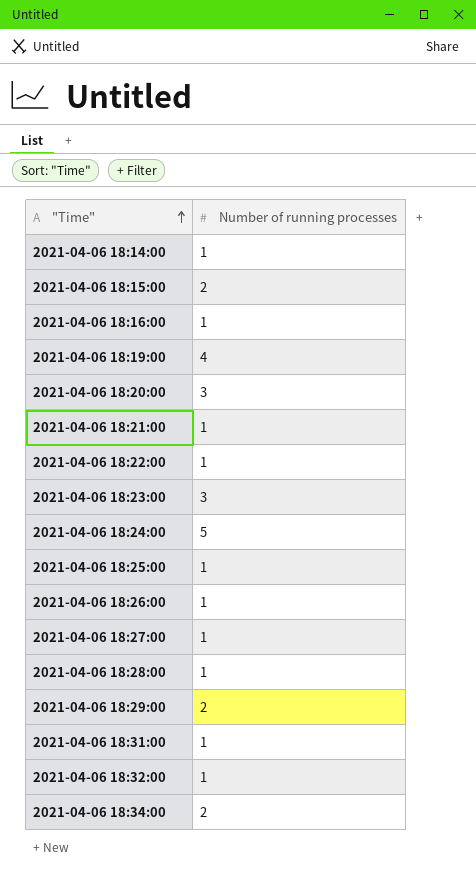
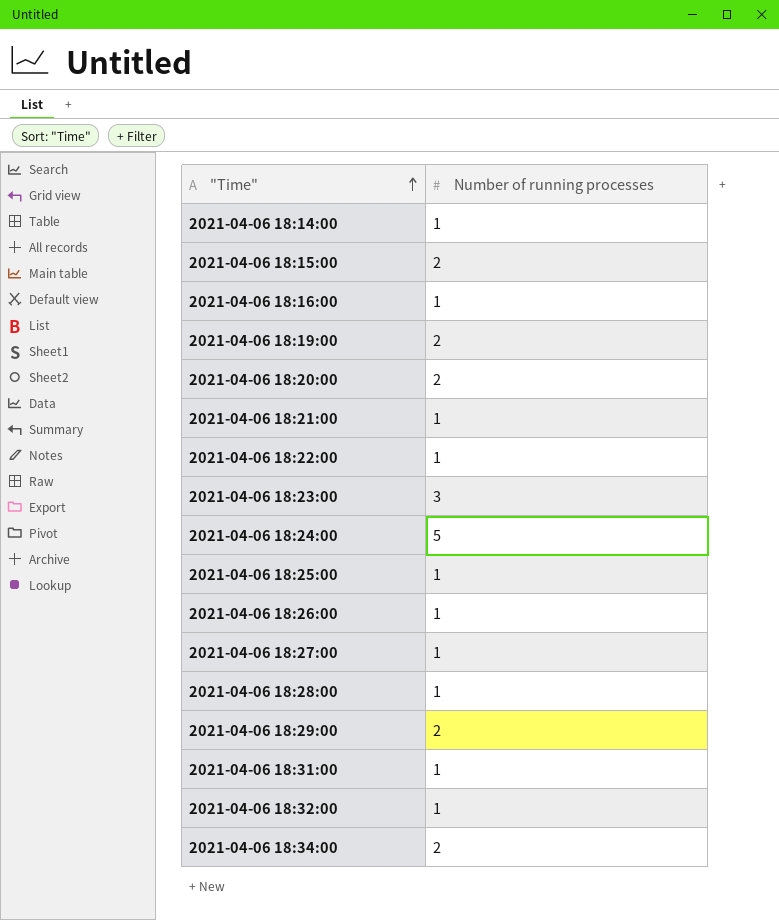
2021-04-06 18:19:00 | Number of running processes: 4 -> 2
2021-04-06 18:20:00 | Number of running processes: 3 -> 2

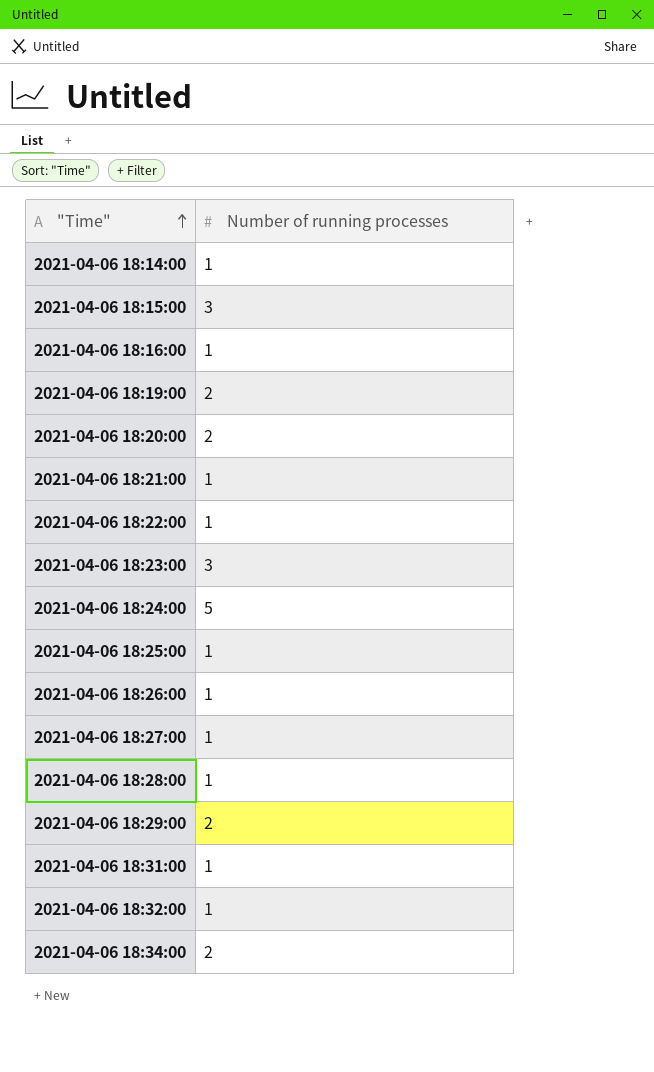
2021-04-06 18:15:00 | Number of running processes: 2 -> 3

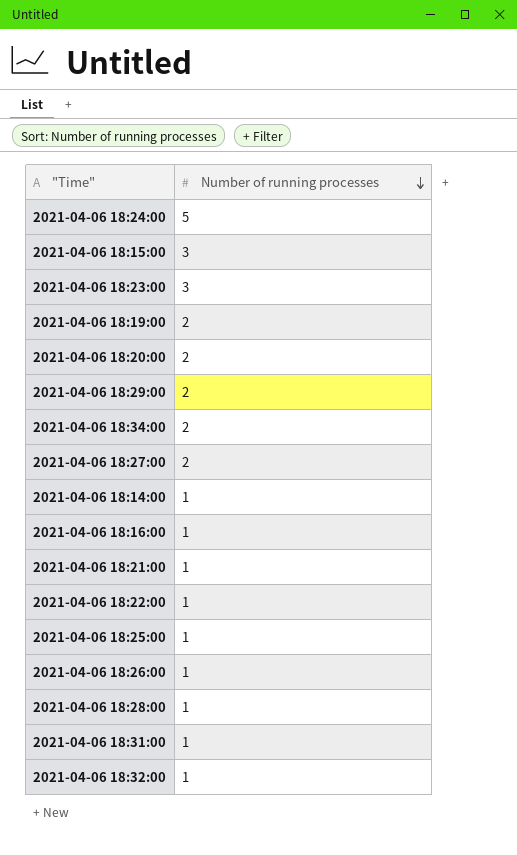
row order: "Time" ascending -> Number of running processes descending
2021-04-06 18:27:00 | Number of running processes: 1 -> 2

